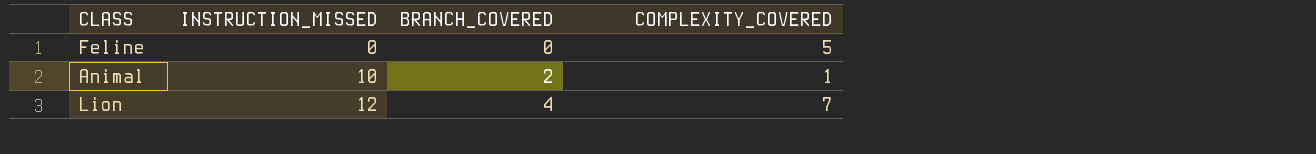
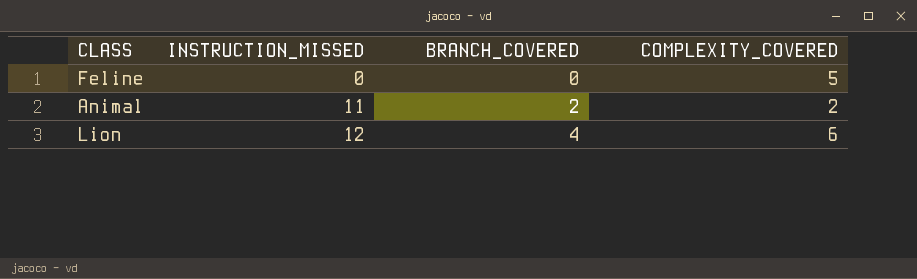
Animal | INSTRUCTION_MISSED: 10 -> 11
Animal | COMPLEXITY_COVERED: 1 -> 2
Lion | COMPLEXITY_COVERED: 7 -> 6

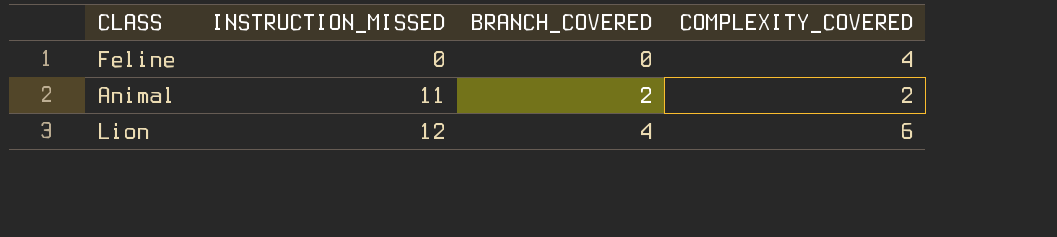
Feline | COMPLEXITY_COVERED: 5 -> 4

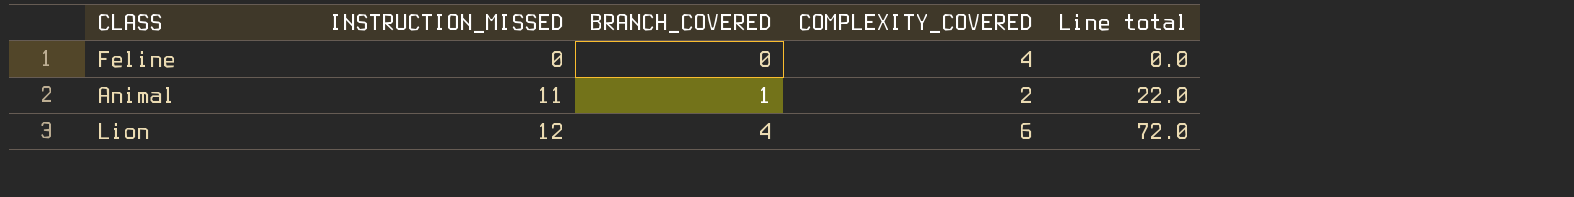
column Line total | formula: none -> [INSTRUCTION_MISSED] * [COMPLEXITY_COVERED]
Animal | BRANCH_COVERED: 2 -> 1

